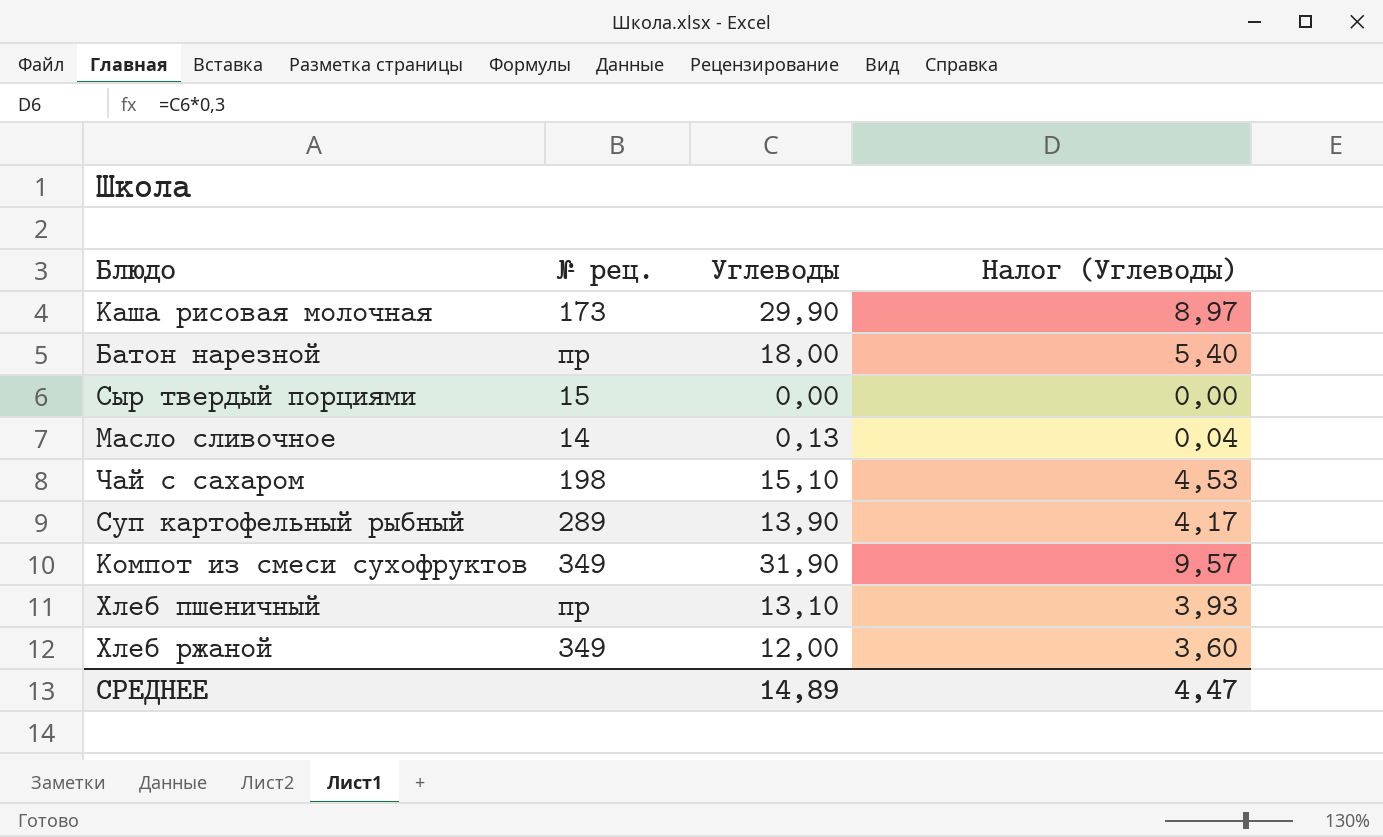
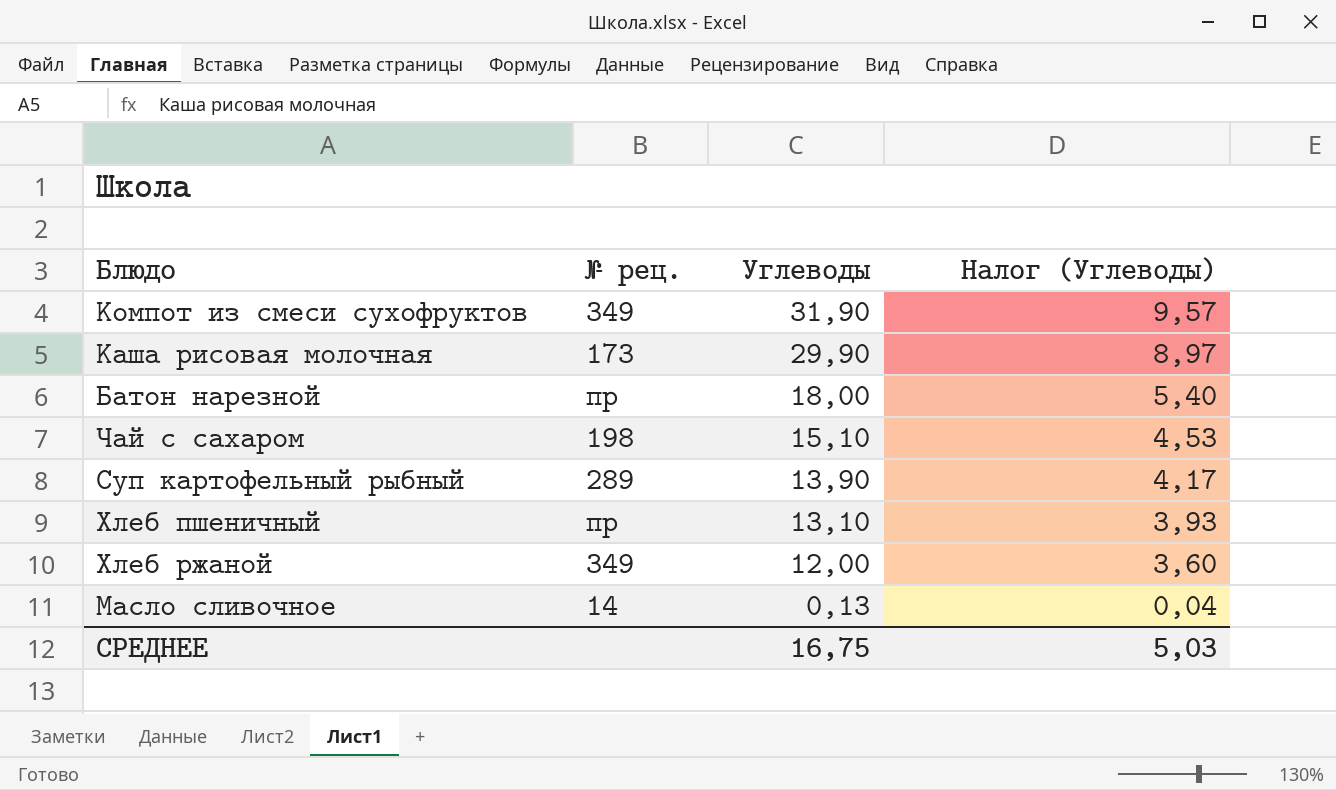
row order: none -> Углеводы descending
row Сыр твердый порциями: 15 | 0,00 | 0,00 -> none
СРЕДНЕЕ | Углеводы: 14,89 -> 16,75
СРЕДНЕЕ | Налог (Углеводы): 4,47 -> 5,03

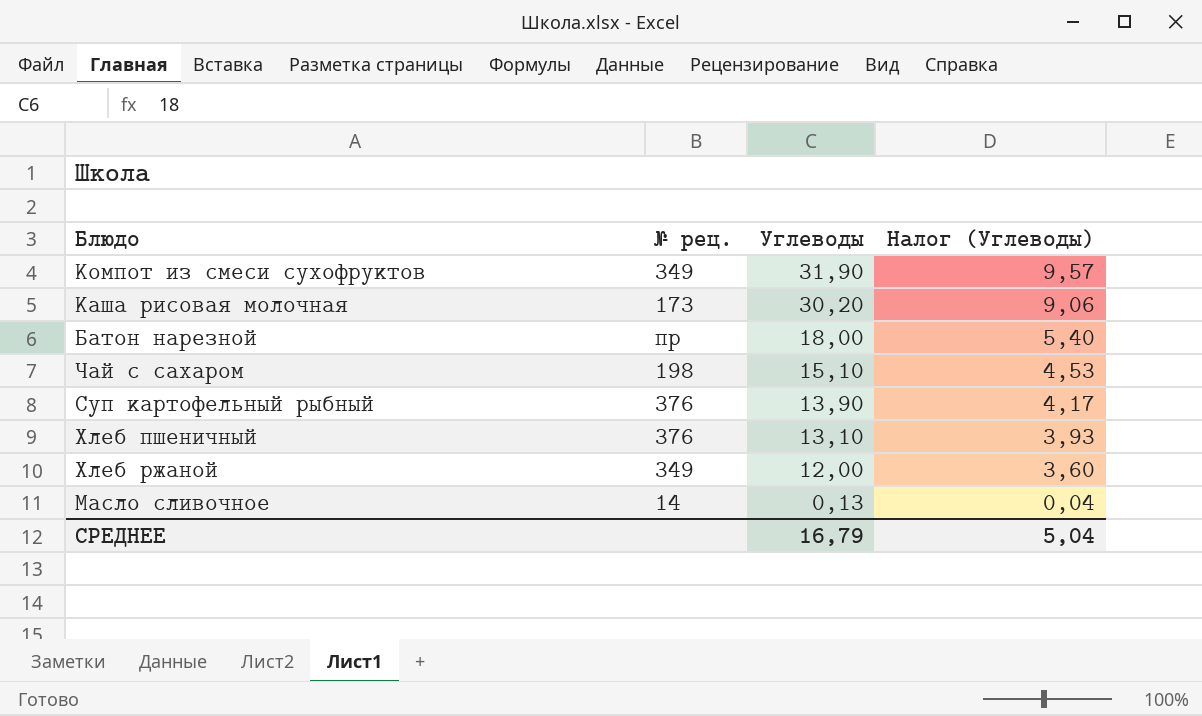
Каша рисовая молочная | Углеводы: 29,90 -> 30,20
Каша рисовая молочная | Налог (Углеводы): 8,97 -> 9,06
Суп картофельный рыбный | № рец.: 289 -> 376
Хлеб пшеничный | № рец.: пр -> 376
СРЕДНЕЕ | Углеводы: 16,75 -> 16,79
СРЕДНЕЕ | Налог (Углеводы): 5,03 -> 5,04

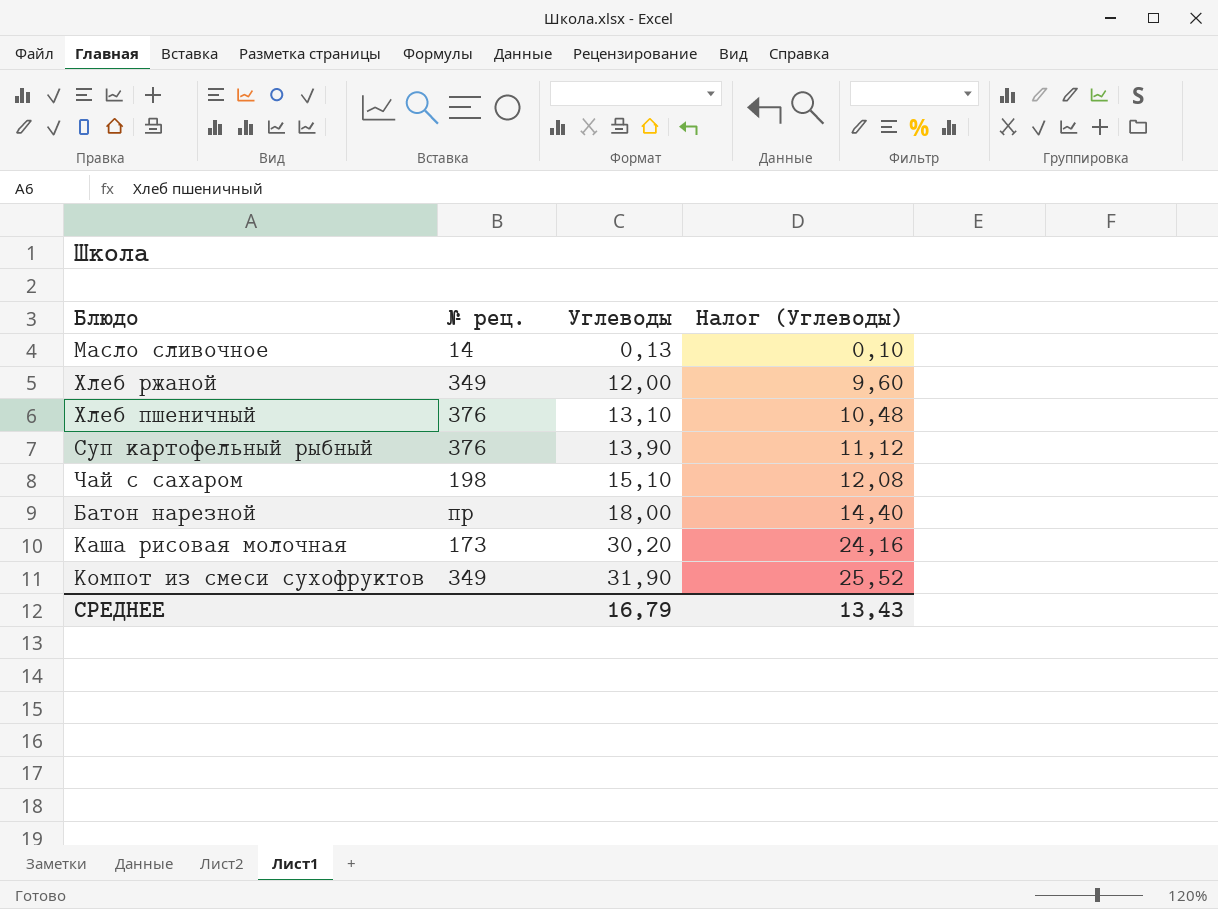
row order: Углеводы descending -> Углеводы ascending
column Налог (Углеводы) | formula: [Углеводы] * 0,3 -> [Углеводы] * 0,8
СРЕДНЕЕ | Налог (Углеводы): 5,04 -> 13,43

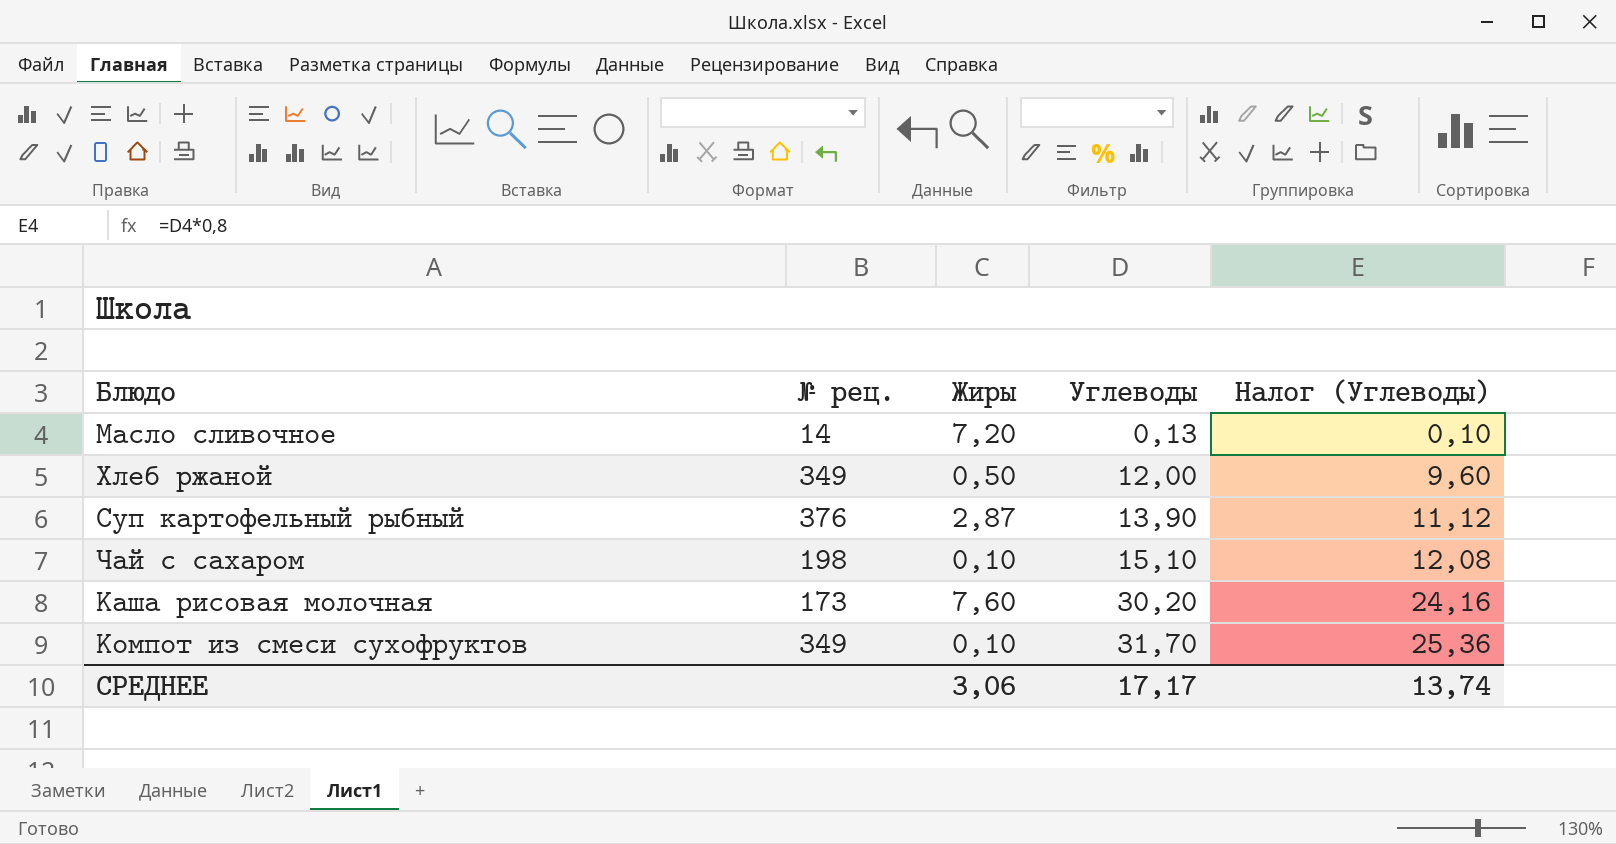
column Жиры | position: none -> 3
row Хлеб пшеничный: 376 | 13,10 | 10,48 -> none
row Батон нарезной: пр | 18,00 | 14,40 -> none
Компот из смеси сухофруктов | Углеводы: 31,90 -> 31,70
Компот из смеси сухофруктов | Налог (Углеводы): 25,52 -> 25,36
СРЕДНЕЕ | Углеводы: 16,79 -> 17,17
СРЕДНЕЕ | Налог (Углеводы): 13,43 -> 13,74

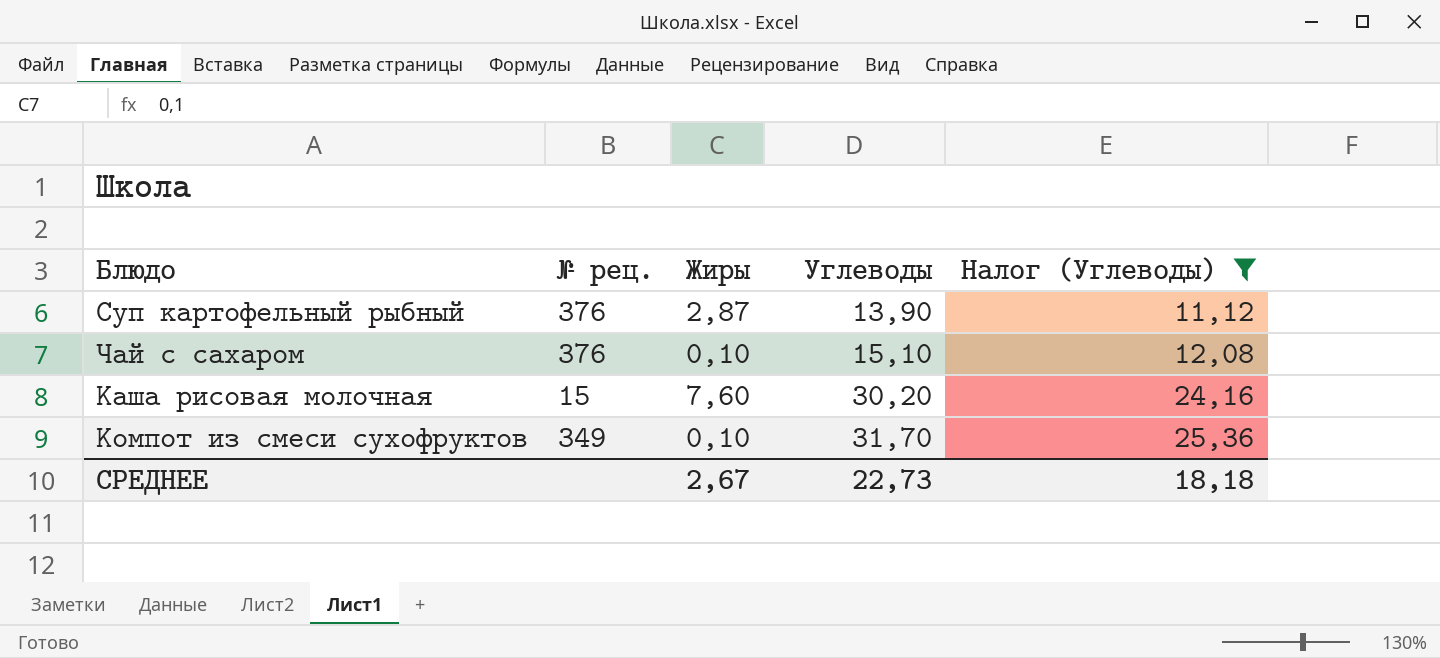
filter: none -> Налог (Углеводы) >= 11,12
Чай с сахаром | № рец.: 198 -> 376
Каша рисовая молочная | № рец.: 173 -> 15
СРЕДНЕЕ | Жиры: 3,06 -> 2,67
СРЕДНЕЕ | Углеводы: 17,17 -> 22,73
СРЕДНЕЕ | Налог (Углеводы): 13,74 -> 18,18

